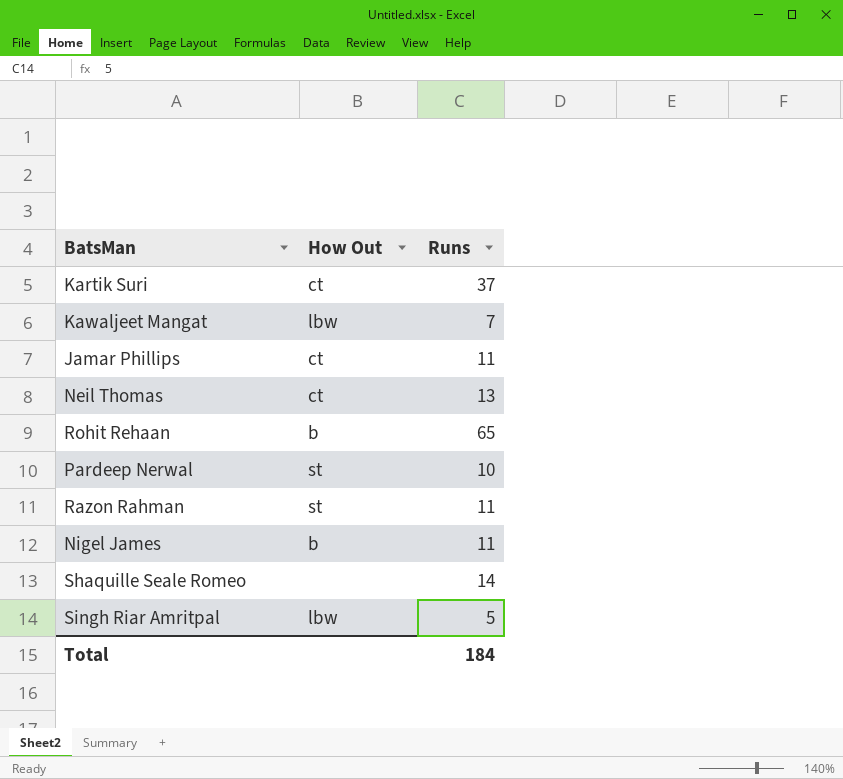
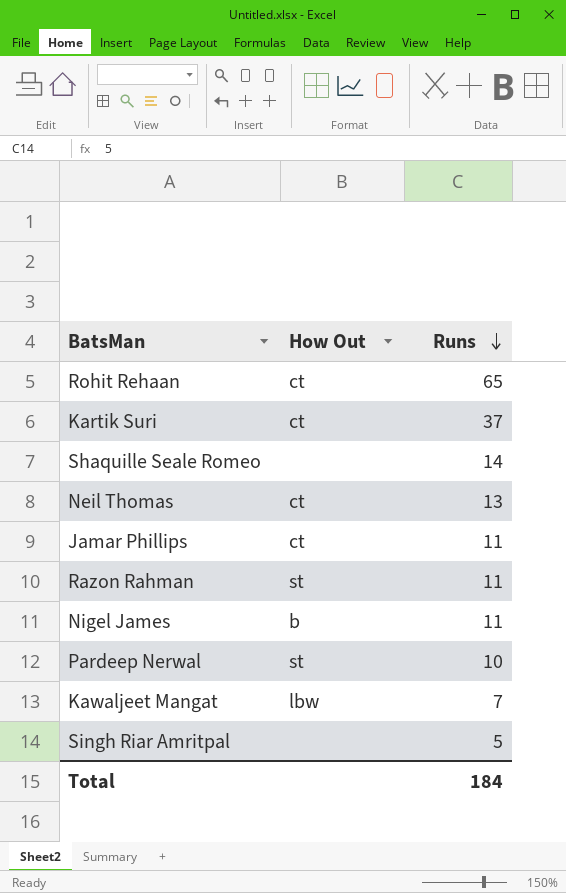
row order: none -> Runs descending
Rohit Rehaan | How Out: b -> ct
Singh Riar Amritpal | How Out: lbw -> none

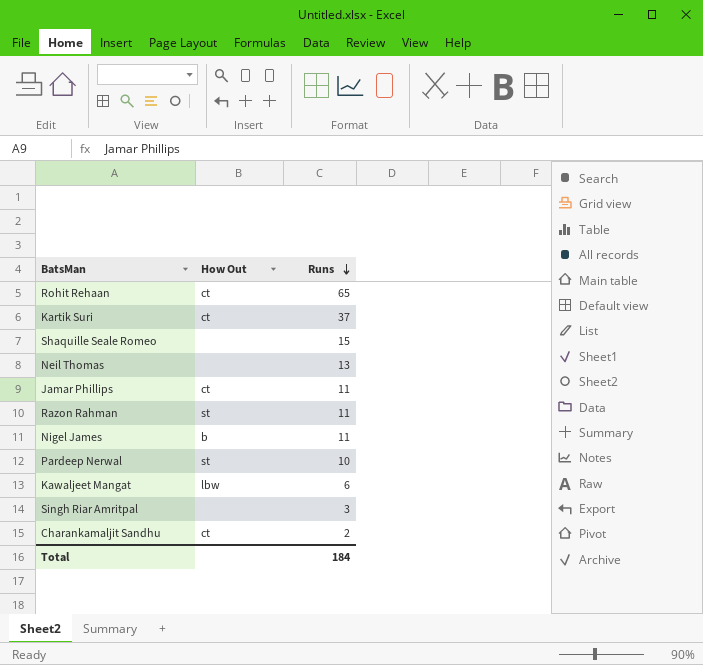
Shaquille Seale Romeo | Runs: 14 -> 15
Neil Thomas | How Out: ct -> none
Kawaljeet Mangat | Runs: 7 -> 6
Singh Riar Amritpal | Runs: 5 -> 3
row Charankamaljit Sandhu: none -> ct | 2

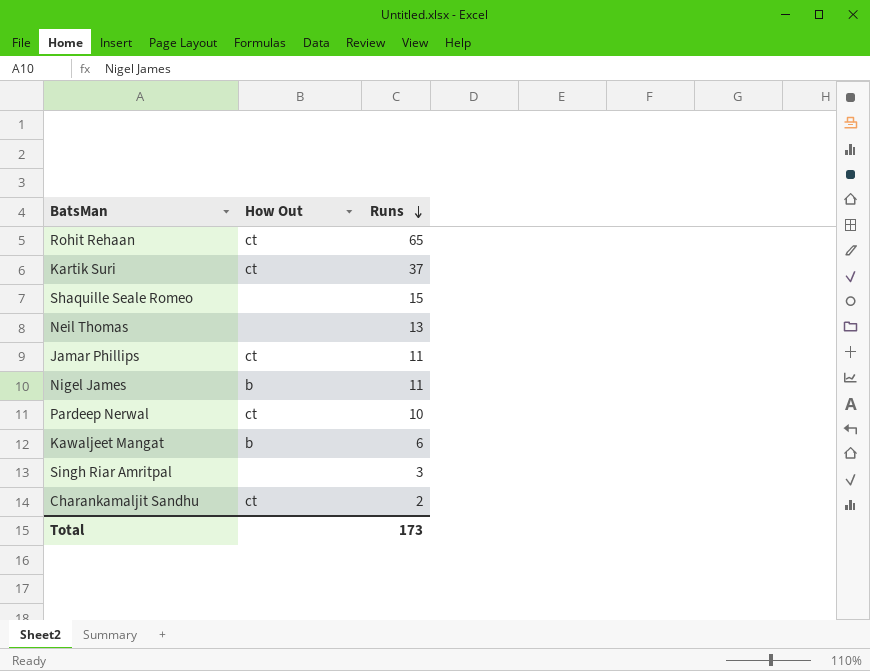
row Razon Rahman: st | 11 -> none
Pardeep Nerwal | How Out: st -> ct
Kawaljeet Mangat | How Out: lbw -> b
Total | Runs: 184 -> 173

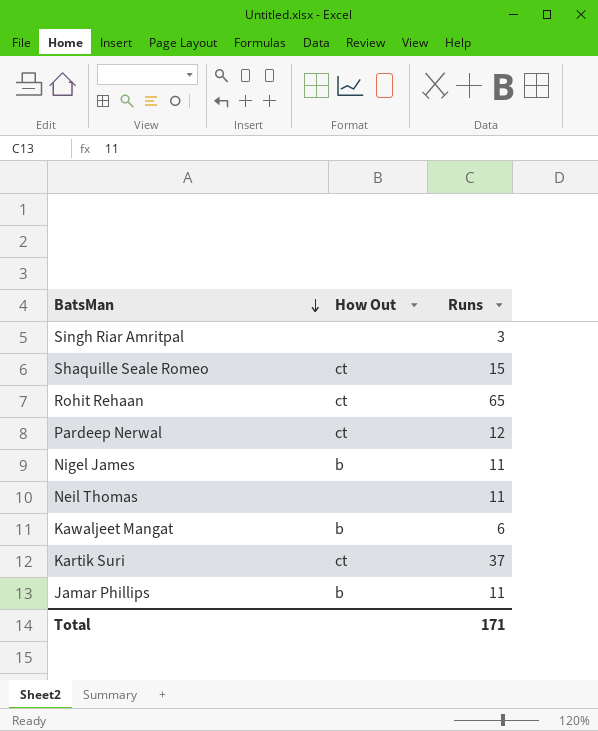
row order: Runs descending -> BatsMan descending
row Charankamaljit Sandhu: ct | 2 -> none
Shaquille Seale Romeo | How Out: none -> ct
Pardeep Nerwal | Runs: 10 -> 12
Neil Thomas | Runs: 13 -> 11
Jamar Phillips | How Out: ct -> b
Total | Runs: 173 -> 171

